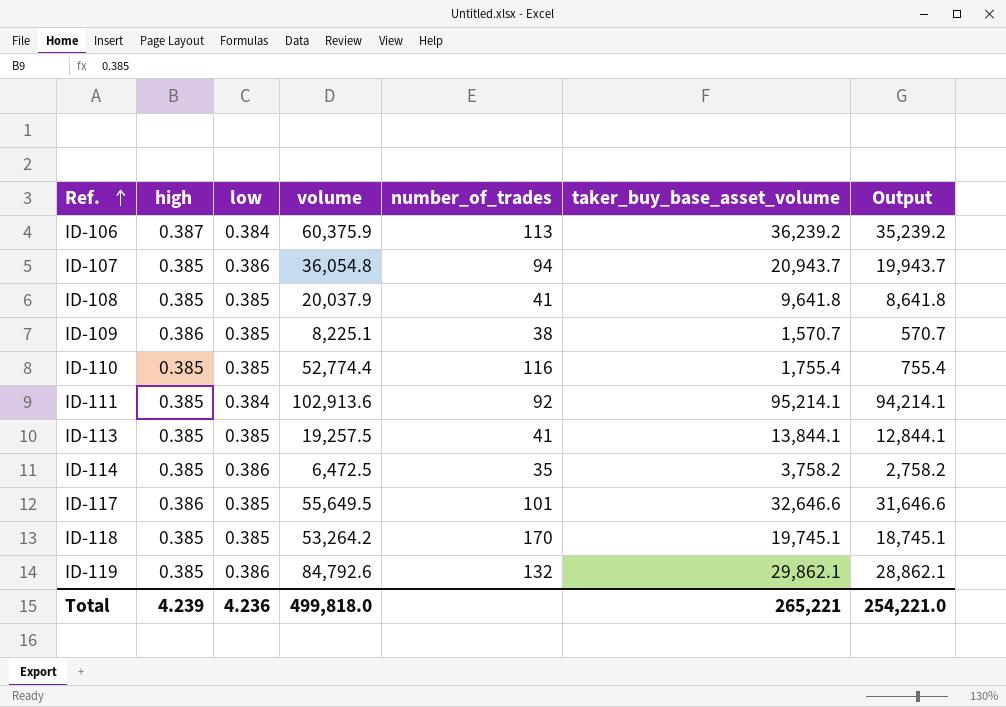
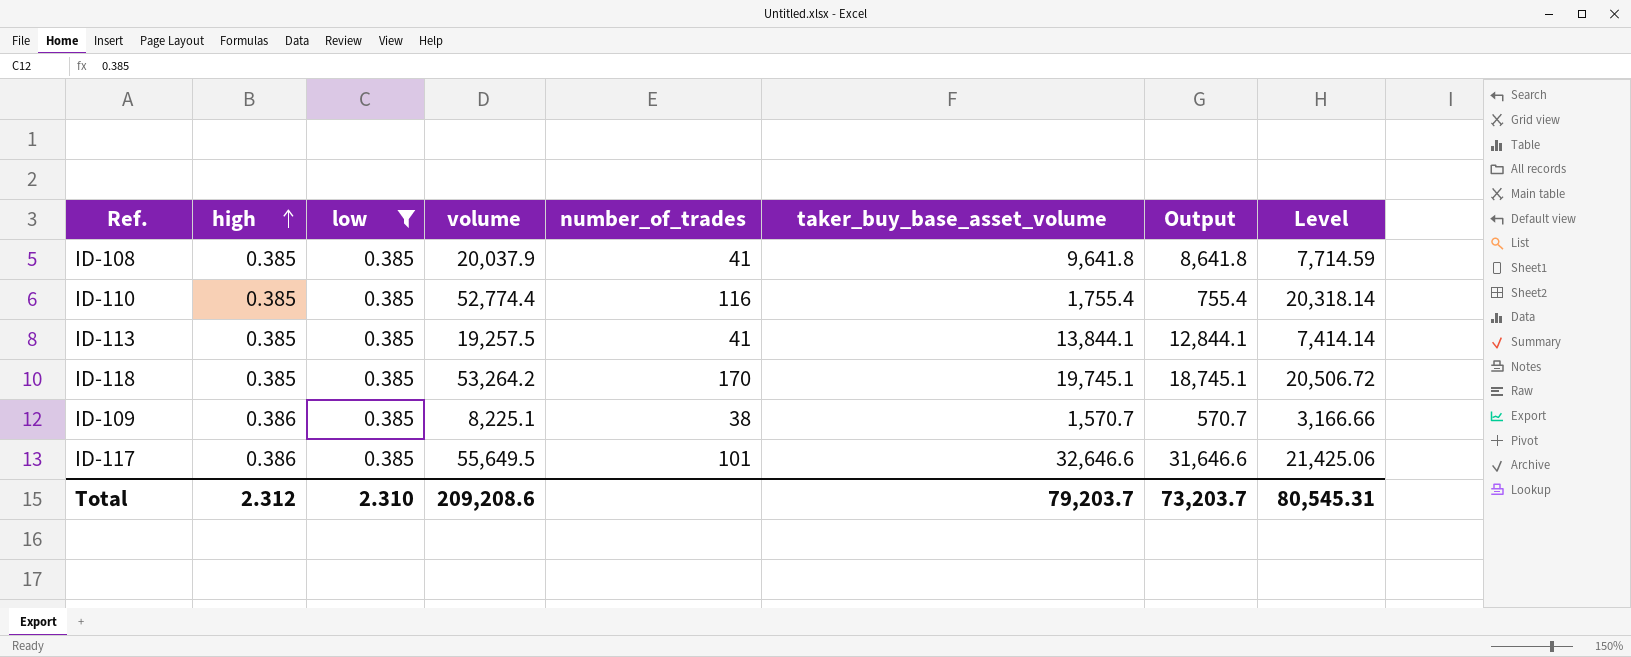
filter: none -> low = 0.385
row order: Ref. ascending -> high ascending
column Level | formula: none -> [low] * [volume]
Total | high: 4.239 -> 2.312
Total | low: 4.236 -> 2.310
Total | volume: 499,818.0 -> 209,208.6
Total | taker_buy_base_asset_volume: 265,221 -> 79,203.7
Total | Output: 254,221.0 -> 73,203.7

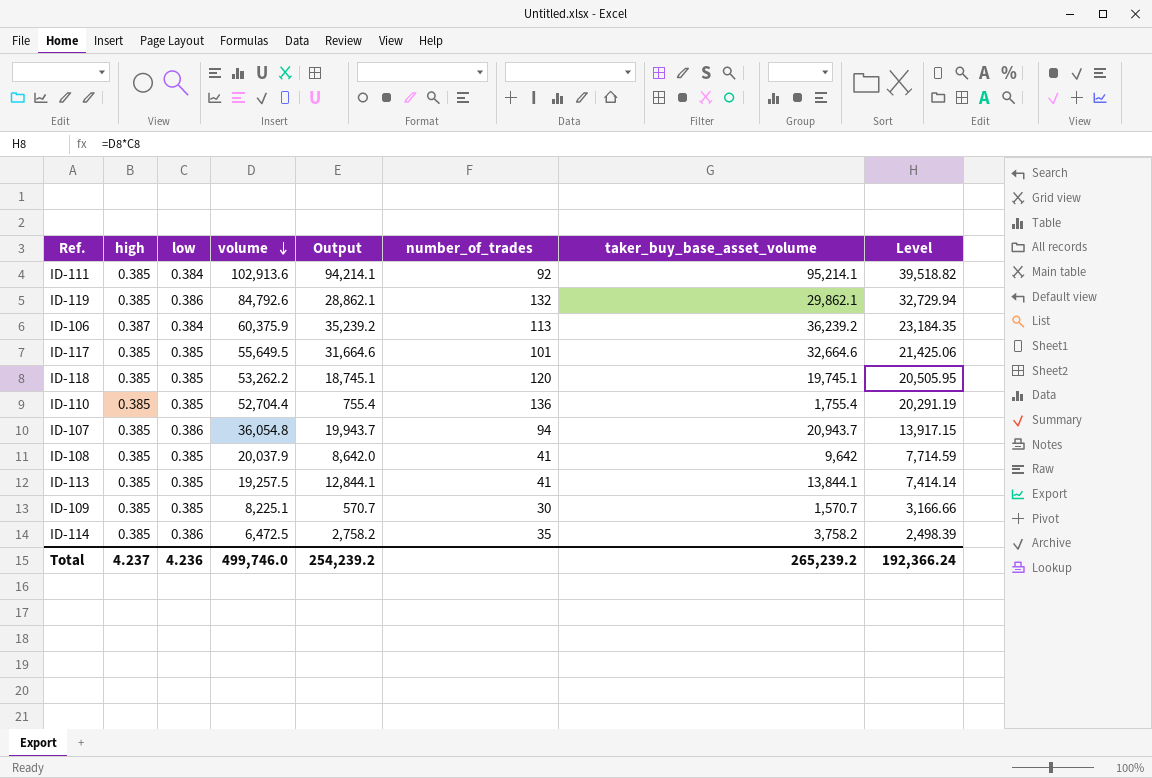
filter: low = 0.385 -> none
row order: high ascending -> volume descending
column Output | position: 7 -> 5
ID-117 | high: 0.386 -> 0.385
ID-117 | Output: 31,646.6 -> 31,664.6
ID-117 | taker_buy_base_asset_volume: 32,646.6 -> 32,664.6
ID-118 | volume: 53,264.2 -> 53,262.2
ID-118 | number_of_trades: 170 -> 120
ID-118 | Level: 20,506.72 -> 20,505.95
ID-110 | volume: 52,774.4 -> 52,704.4
ID-110 | number_of_trades: 116 -> 136
ID-110 | Level: 20,318.14 -> 20,291.19
ID-108 | Output: 8,641.8 -> 8,642.0
ID-108 | taker_buy_base_asset_volume: 9,641.8 -> 9,642
ID-109 | high: 0.386 -> 0.385
ID-109 | number_of_trades: 38 -> 30
Total | high: 2.312 -> 4.237
Total | low: 2.310 -> 4.236
Total | volume: 209,208.6 -> 499,746.0
Total | Output: 73,203.7 -> 254,239.2
Total | taker_buy_base_asset_volume: 79,203.7 -> 265,239.2
Total | Level: 80,545.31 -> 192,366.24

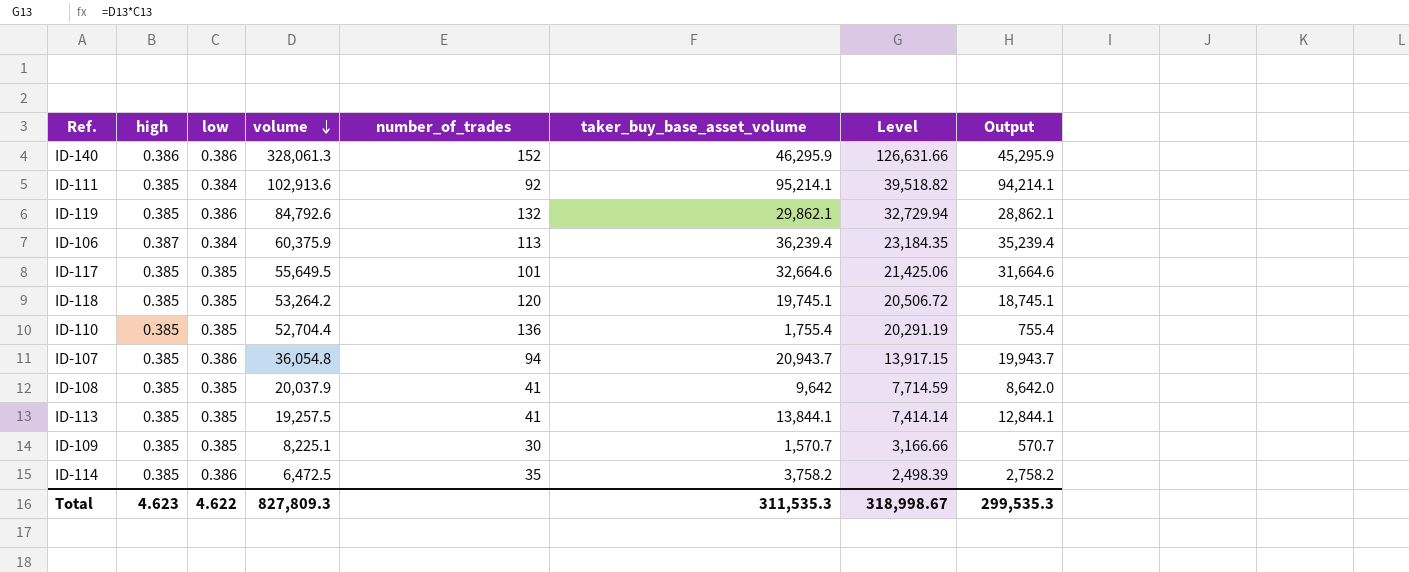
column Output | position: 5 -> 8
row ID-140: none -> 0.386 | 0.386 | 328,061.3 | 152 | 46,295.9 | 126,631.66 | 45,295.9
ID-106 | taker_buy_base_asset_volume: 36,239.2 -> 36,239.4
ID-106 | Output: 35,239.2 -> 35,239.4
ID-118 | volume: 53,262.2 -> 53,264.2
ID-118 | Level: 20,505.95 -> 20,506.72
Total | high: 4.237 -> 4.623
Total | low: 4.236 -> 4.622
Total | volume: 499,746.0 -> 827,809.3
Total | taker_buy_base_asset_volume: 265,239.2 -> 311,535.3
Total | Level: 192,366.24 -> 318,998.67
Total | Output: 254,239.2 -> 299,535.3

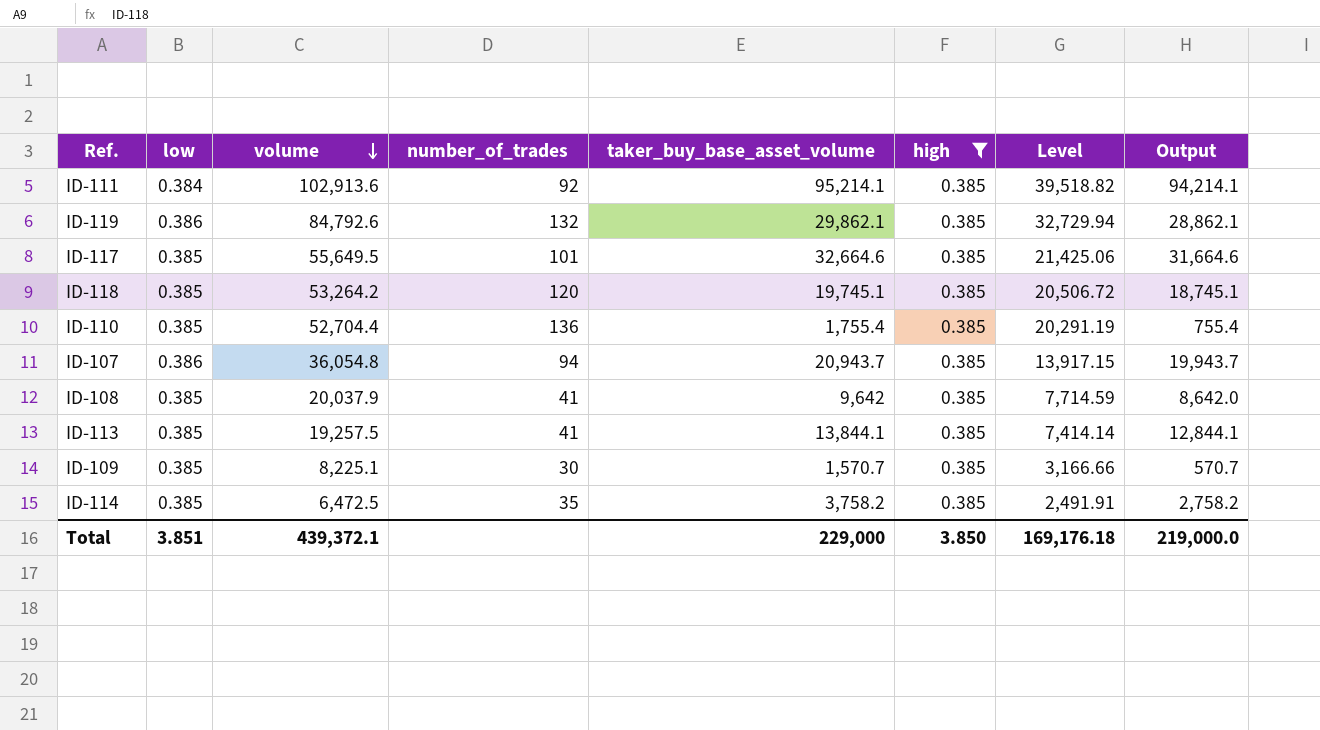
filter: none -> high = 0.385
column high | position: 2 -> 6
ID-114 | low: 0.386 -> 0.385
ID-114 | Level: 2,498.39 -> 2,491.91
Total | low: 4.622 -> 3.851
Total | volume: 827,809.3 -> 439,372.1
Total | taker_buy_base_asset_volume: 311,535.3 -> 229,000
Total | high: 4.623 -> 3.850
Total | Level: 318,998.67 -> 169,176.18
Total | Output: 299,535.3 -> 219,000.0

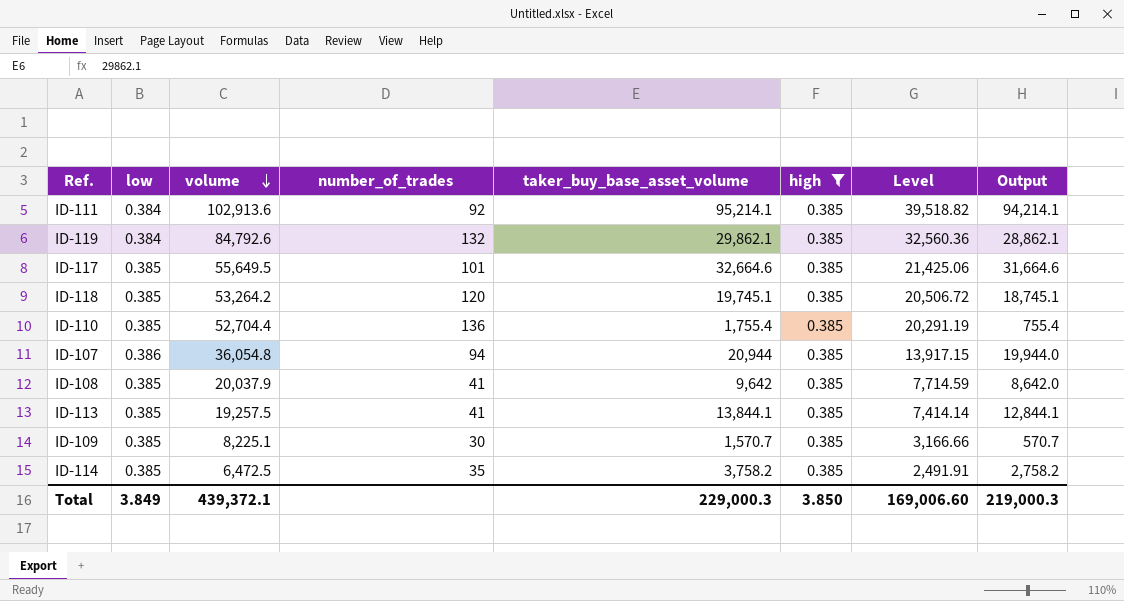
ID-119 | low: 0.386 -> 0.384
ID-119 | Level: 32,729.94 -> 32,560.36
ID-107 | taker_buy_base_asset_volume: 20,943.7 -> 20,944
ID-107 | Output: 19,943.7 -> 19,944.0
Total | low: 3.851 -> 3.849
Total | taker_buy_base_asset_volume: 229,000 -> 229,000.3
Total | Level: 169,176.18 -> 169,006.60
Total | Output: 219,000.0 -> 219,000.3

